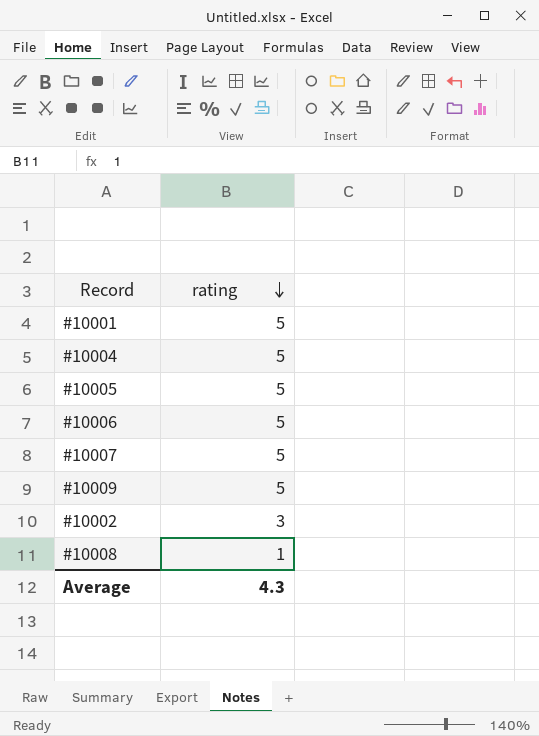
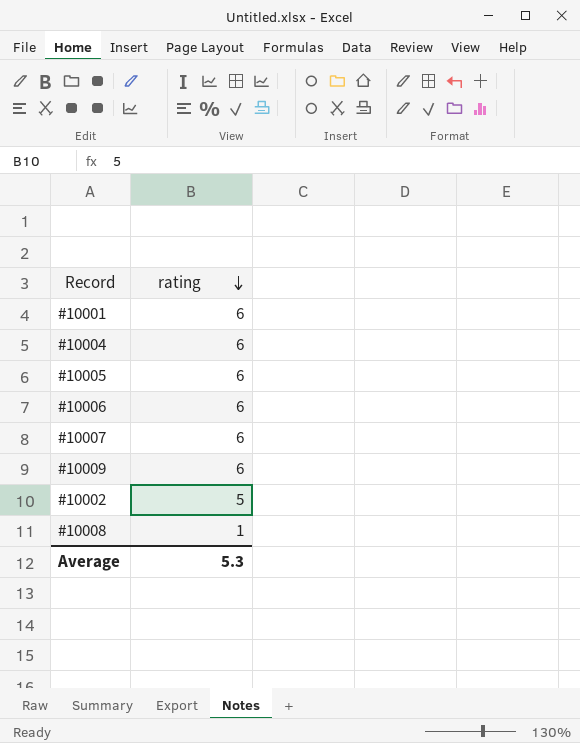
#10001 | rating: 5 -> 6
#10004 | rating: 5 -> 6
#10005 | rating: 5 -> 6
#10006 | rating: 5 -> 6
#10007 | rating: 5 -> 6
#10009 | rating: 5 -> 6
#10002 | rating: 3 -> 5
Average | rating: 4.3 -> 5.3

